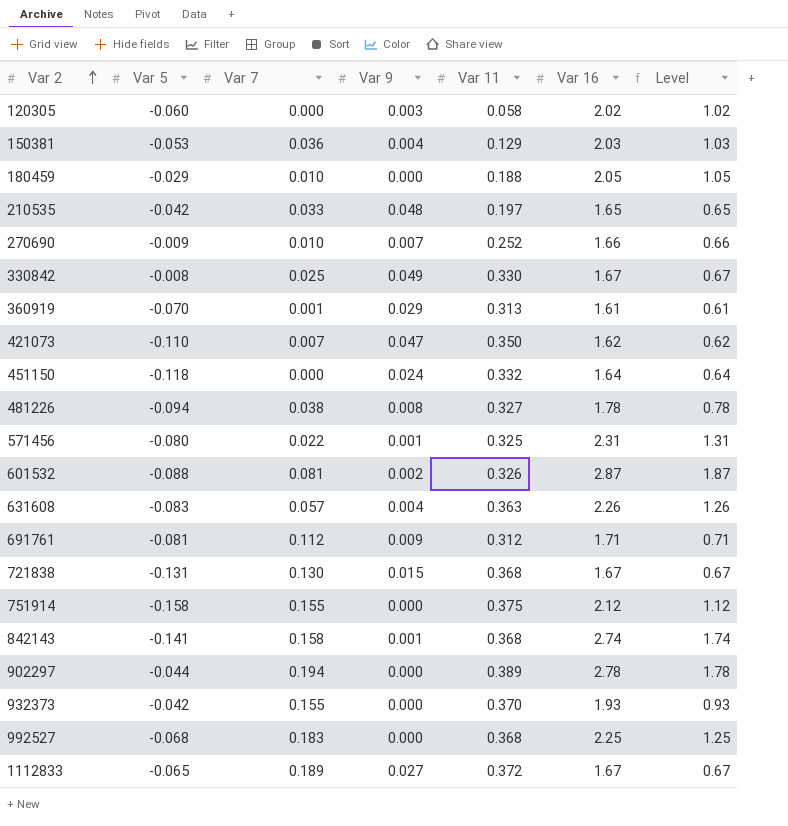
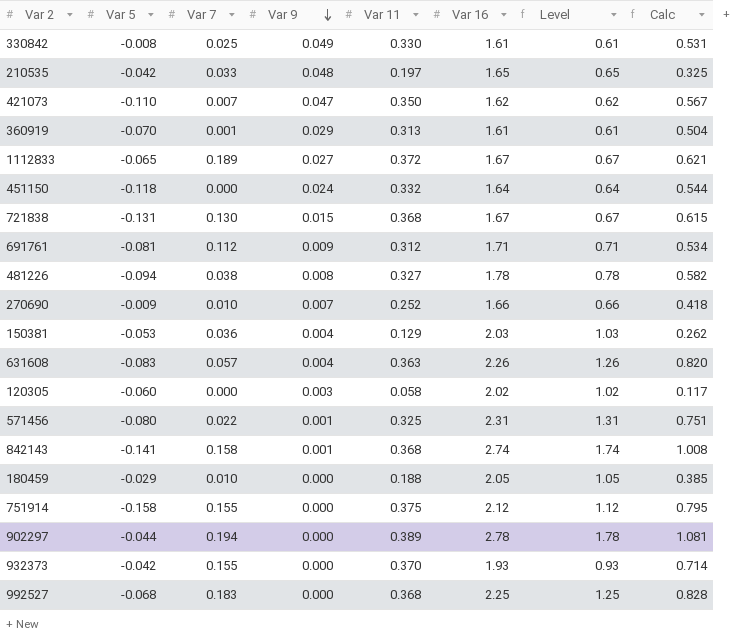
row order: Var 2 ascending -> Var 9 descending
column Calc | formula: none -> [Var 11] * [Var 16]
row 601532: -0.088 | 0.081 | 0.002 | 0.326 | 2.87 | 1.87 -> none
330842 | Var 16: 1.67 -> 1.61
330842 | Level: 0.67 -> 0.61

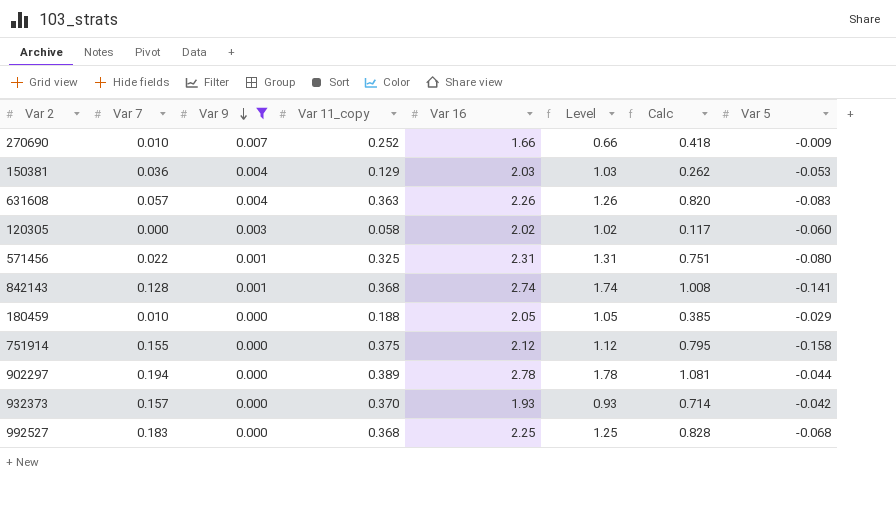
filter: none -> Var 9 <= 0.007
column name: Var 11 -> Var 11_copy
column Var 5 | position: 2 -> 8
842143 | Var 7: 0.158 -> 0.128
932373 | Var 7: 0.155 -> 0.157

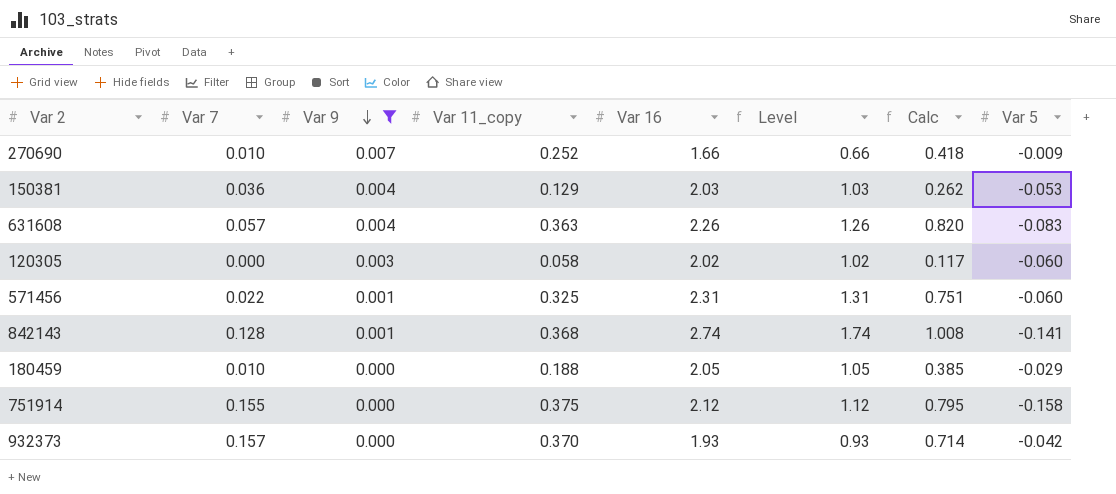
row 902297: 0.194 | 0.000 | 0.389 | 2.78 | 1.78 | 1.081 | -0.044 -> none
row 992527: 0.183 | 0.000 | 0.368 | 2.25 | 1.25 | 0.828 | -0.068 -> none
571456 | Var 5: -0.080 -> -0.060

